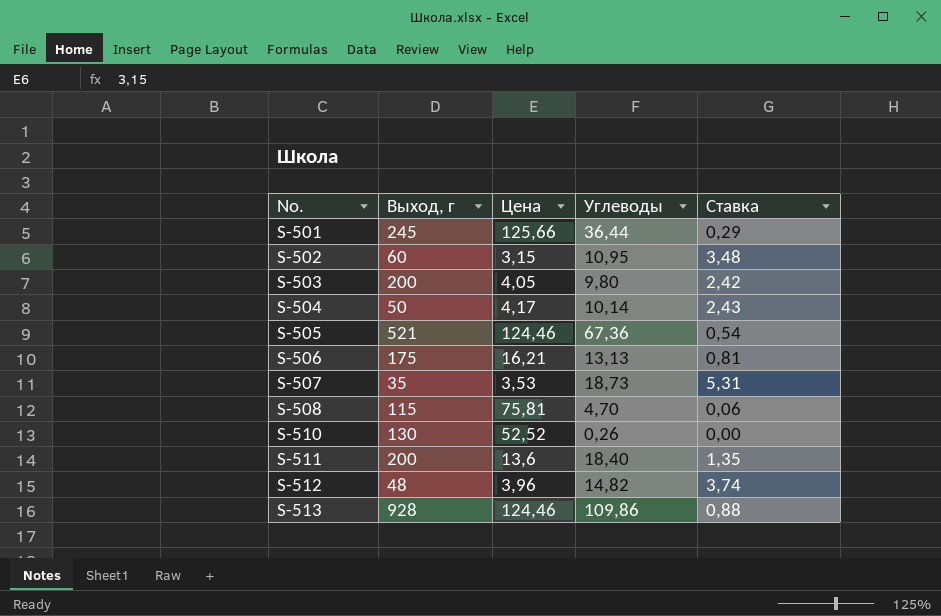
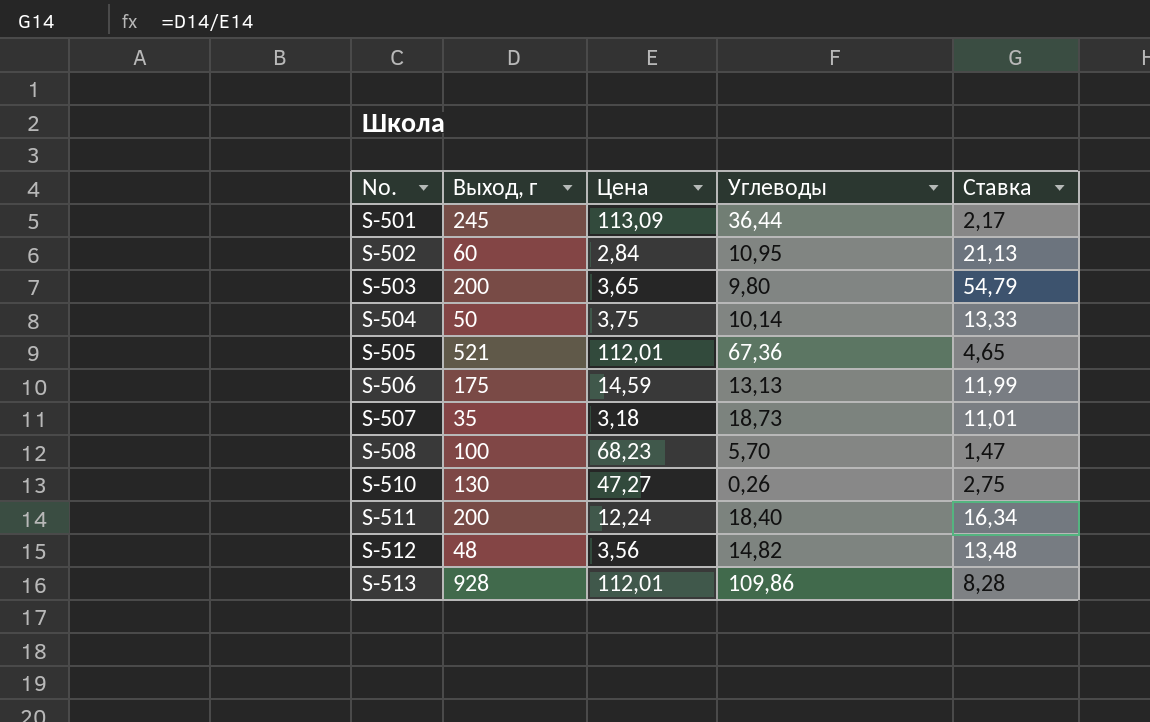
column Ставка | formula: [Углеводы] / [Цена] -> [Выход, г] / [Цена]
S-501 | Цена: 125,66 -> 113,09
S-502 | Цена: 3,15 -> 2,84
S-503 | Цена: 4,05 -> 3,65
S-504 | Цена: 4,17 -> 3,75
S-505 | Цена: 124,46 -> 112,01
S-506 | Цена: 16,21 -> 14,59
S-507 | Цена: 3,53 -> 3,18
S-508 | Выход, г: 115 -> 100
S-508 | Цена: 75,81 -> 68,23
S-508 | Углеводы: 4,70 -> 5,70
S-510 | Цена: 52,52 -> 47,27
S-511 | Цена: 13,6 -> 12,24
S-512 | Цена: 3,96 -> 3,56
S-513 | Цена: 124,46 -> 112,01

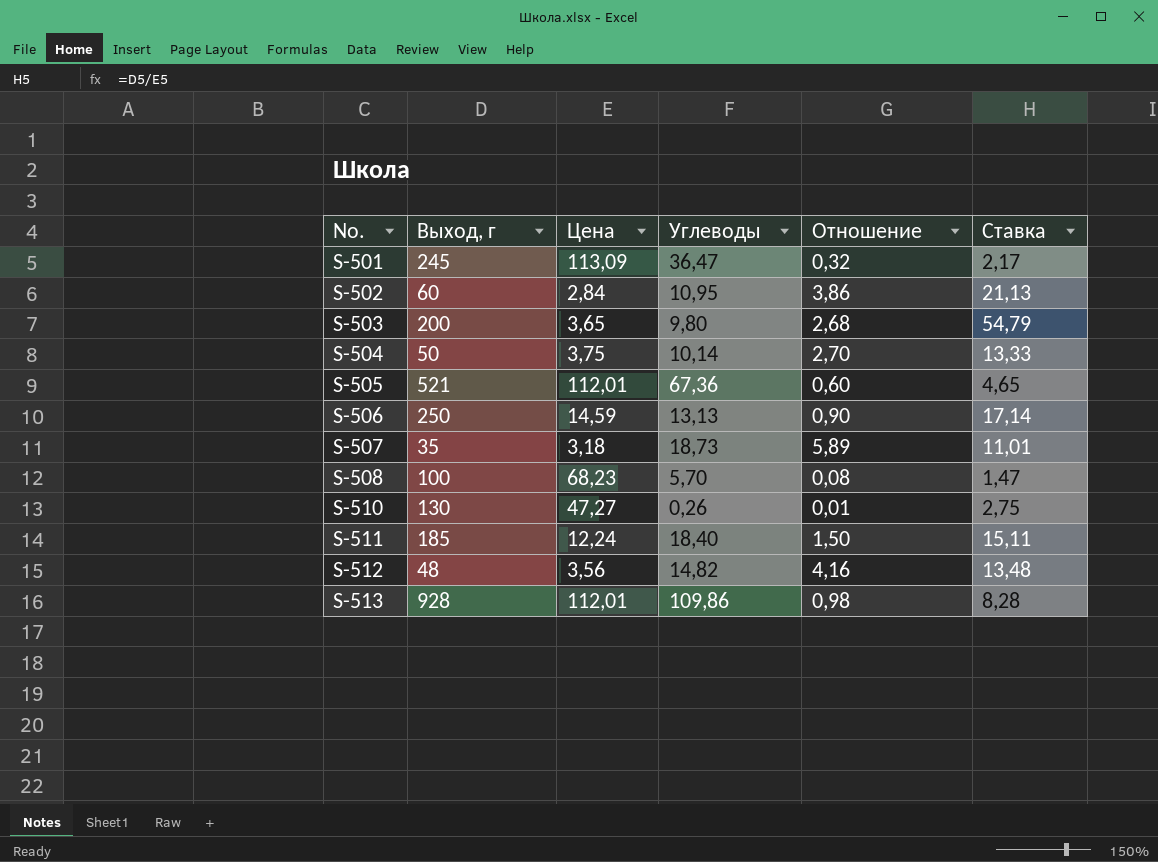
column Отношение | formula: none -> [Углеводы] / [Цена]
S-501 | Углеводы: 36,44 -> 36,47
S-506 | Выход, г: 175 -> 250
S-506 | Ставка: 11,99 -> 17,14
S-511 | Выход, г: 200 -> 185
S-511 | Ставка: 16,34 -> 15,11

